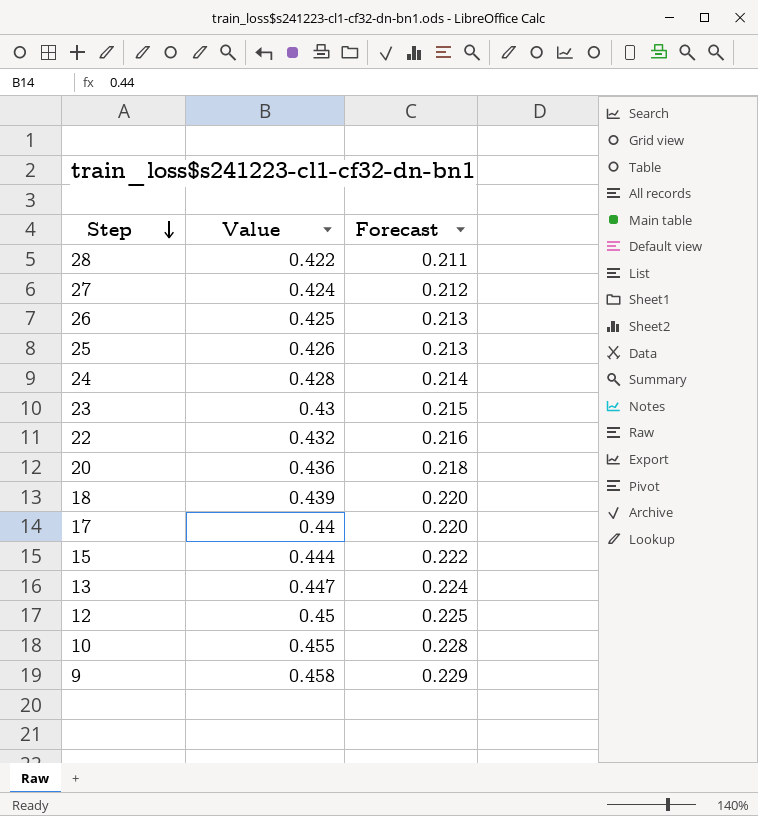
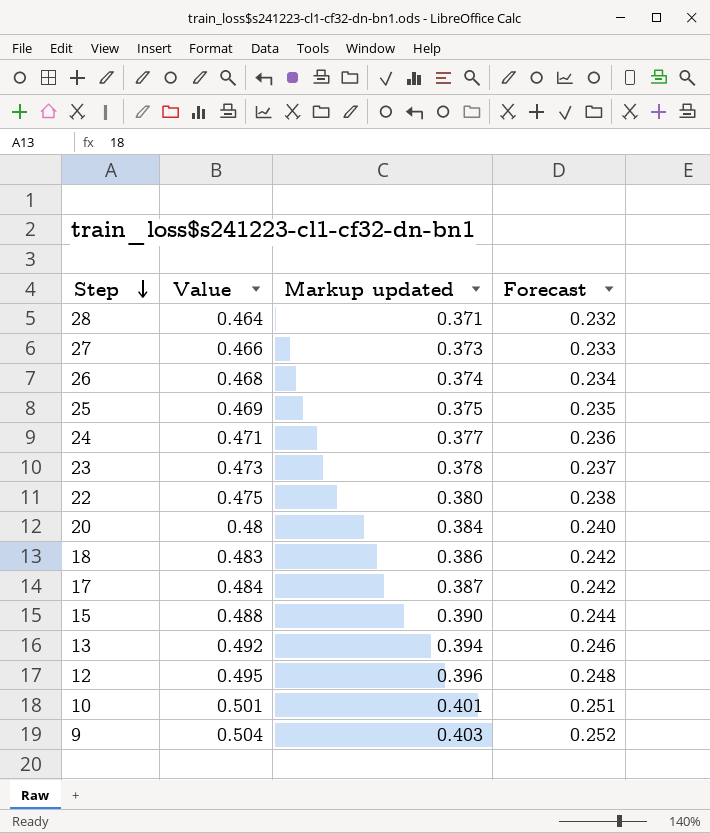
column Markup updated | formula: none -> [Value] * 0.8
28 | Value: 0.422 -> 0.464
28 | Forecast: 0.211 -> 0.232
27 | Value: 0.424 -> 0.466
27 | Forecast: 0.212 -> 0.233
26 | Value: 0.425 -> 0.468
26 | Forecast: 0.213 -> 0.234
25 | Value: 0.426 -> 0.469
25 | Forecast: 0.213 -> 0.235
24 | Value: 0.428 -> 0.471
24 | Forecast: 0.214 -> 0.236
23 | Value: 0.43 -> 0.473
23 | Forecast: 0.215 -> 0.237
22 | Value: 0.432 -> 0.475
22 | Forecast: 0.216 -> 0.238
20 | Value: 0.436 -> 0.48
20 | Forecast: 0.218 -> 0.240
18 | Value: 0.439 -> 0.483
18 | Forecast: 0.220 -> 0.242
17 | Value: 0.44 -> 0.484
17 | Forecast: 0.220 -> 0.242
15 | Value: 0.444 -> 0.488
15 | Forecast: 0.222 -> 0.244
13 | Value: 0.447 -> 0.492
13 | Forecast: 0.224 -> 0.246
12 | Value: 0.45 -> 0.495
12 | Forecast: 0.225 -> 0.248
10 | Value: 0.455 -> 0.501
10 | Forecast: 0.228 -> 0.251
9 | Value: 0.458 -> 0.504
9 | Forecast: 0.229 -> 0.252

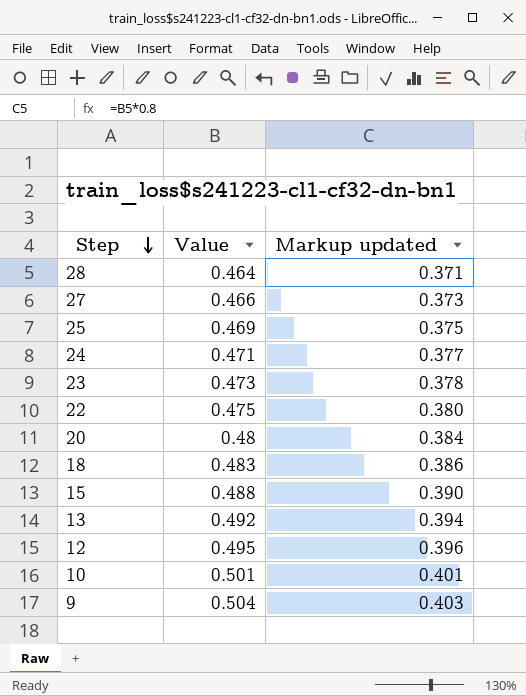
column Forecast | formula: [Value] * 0.5 -> none
row 26: 0.468 | 0.374 | 0.234 -> none
row 17: 0.484 | 0.387 | 0.242 -> none

